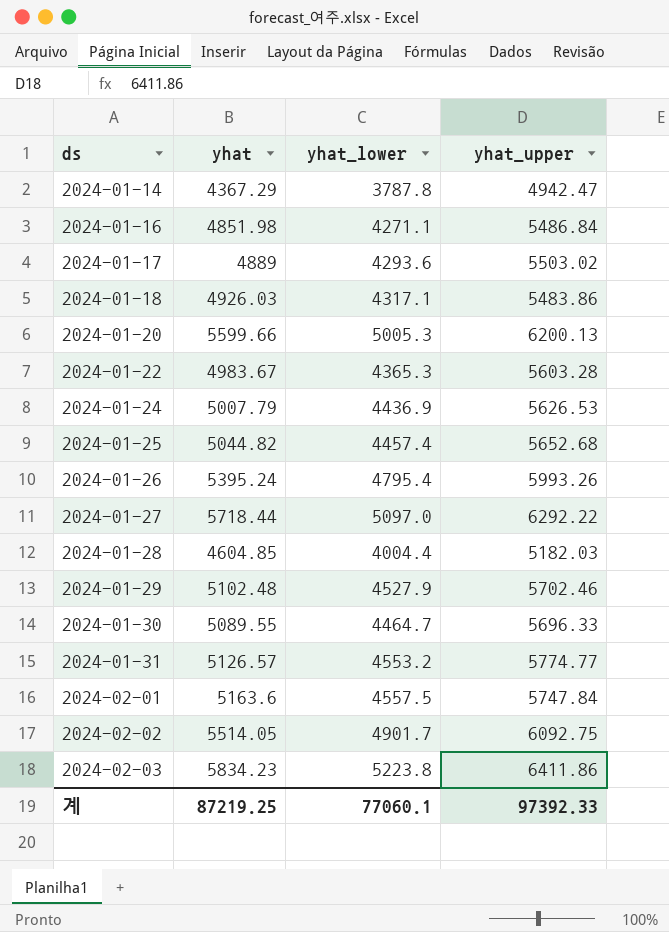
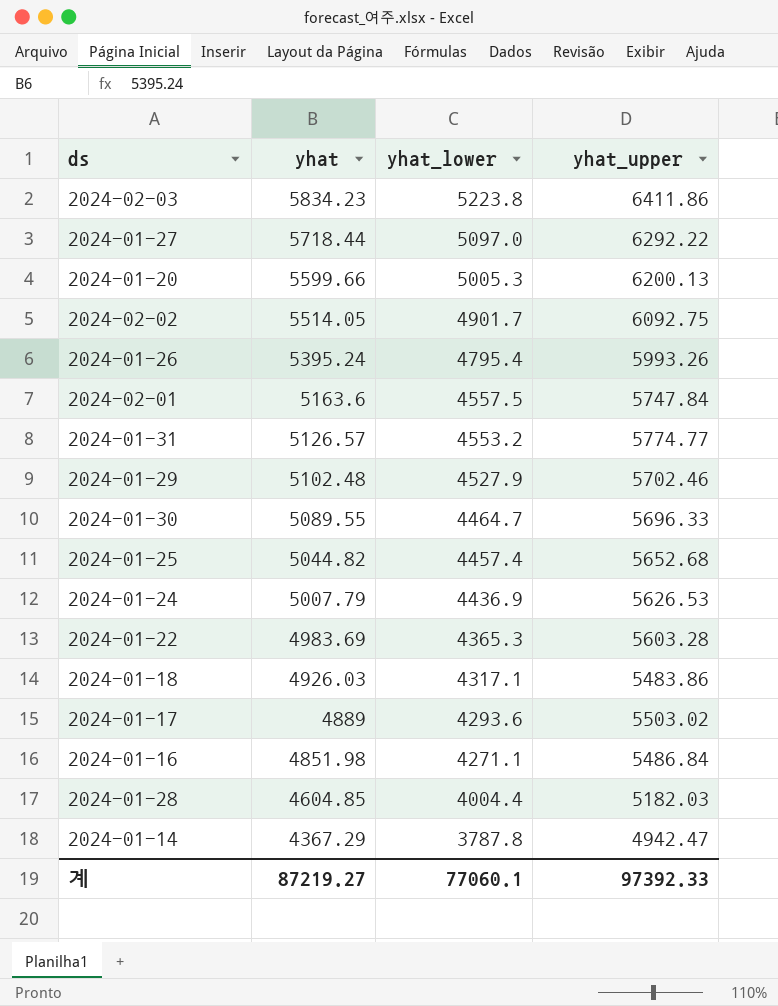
row order: ds ascending -> yhat descending
2024-01-22 | yhat: 4983.67 -> 4983.69
계 | yhat: 87219.25 -> 87219.27

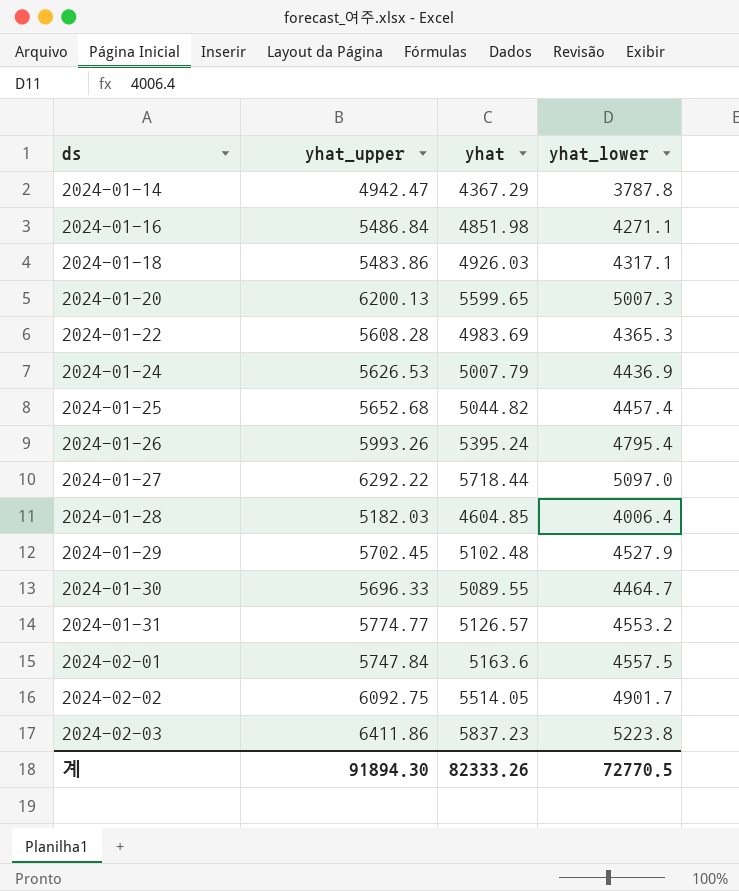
row order: yhat descending -> ds ascending
column yhat_upper | position: 4 -> 2
row 2024-01-17: 4889 | 4293.6 | 5503.02 -> none
2024-01-20 | yhat: 5599.66 -> 5599.65
2024-01-20 | yhat_lower: 5005.3 -> 5007.3
2024-01-22 | yhat_upper: 5603.28 -> 5608.28
2024-01-28 | yhat_lower: 4004.4 -> 4006.4
2024-01-29 | yhat_upper: 5702.46 -> 5702.45
2024-02-03 | yhat: 5834.23 -> 5837.23
계 | yhat_upper: 97392.33 -> 91894.30
계 | yhat: 87219.27 -> 82333.26
계 | yhat_lower: 77060.1 -> 72770.5

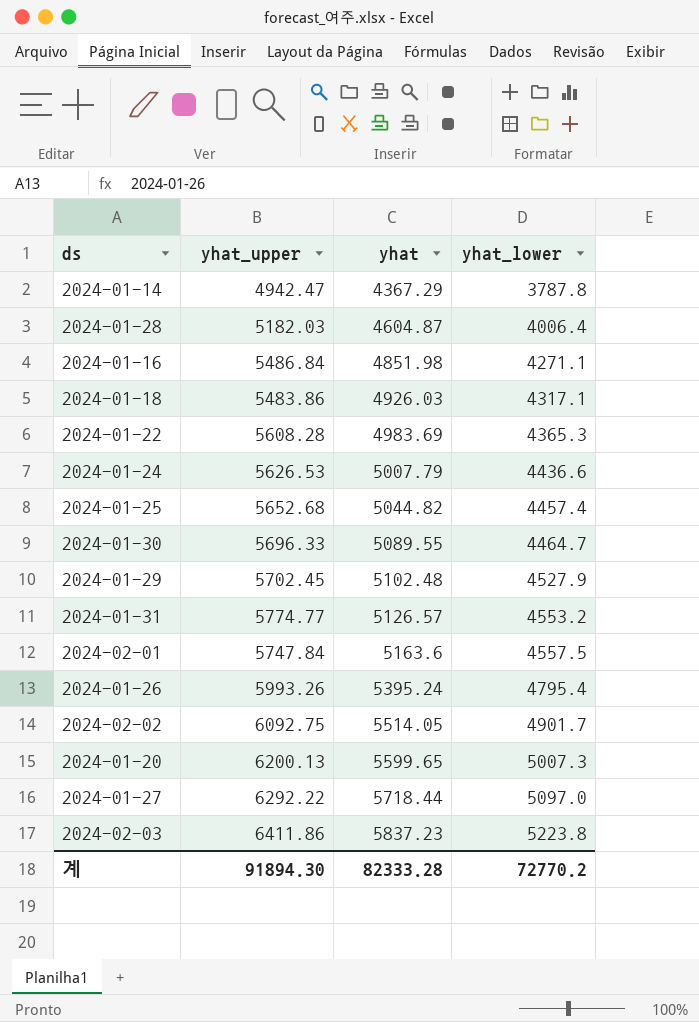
row order: ds ascending -> yhat ascending
2024-01-28 | yhat: 4604.85 -> 4604.87
2024-01-24 | yhat_lower: 4436.9 -> 4436.6
계 | yhat: 82333.26 -> 82333.28
계 | yhat_lower: 72770.5 -> 72770.2

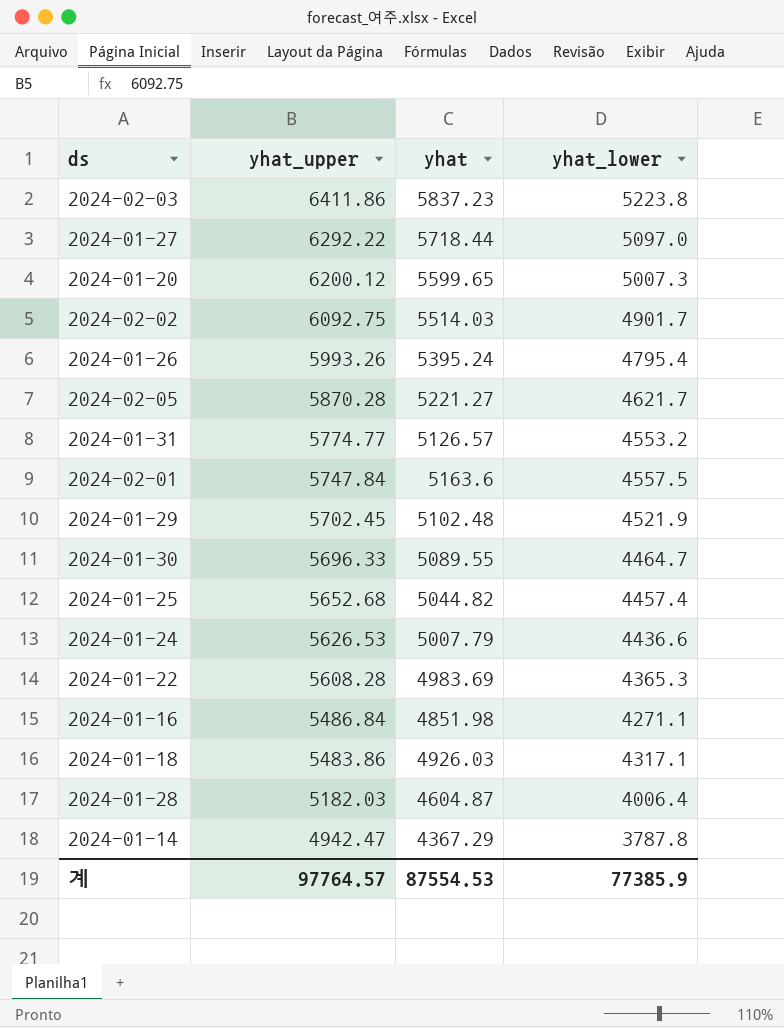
row order: yhat ascending -> yhat_upper descending
2024-01-20 | yhat_upper: 6200.13 -> 6200.12
2024-02-02 | yhat: 5514.05 -> 5514.03
row 2024-02-05: none -> 5870.28 | 5221.27 | 4621.7
2024-01-29 | yhat_lower: 4527.9 -> 4521.9
계 | yhat_upper: 91894.30 -> 97764.57
계 | yhat: 82333.28 -> 87554.53
계 | yhat_lower: 72770.2 -> 77385.9

